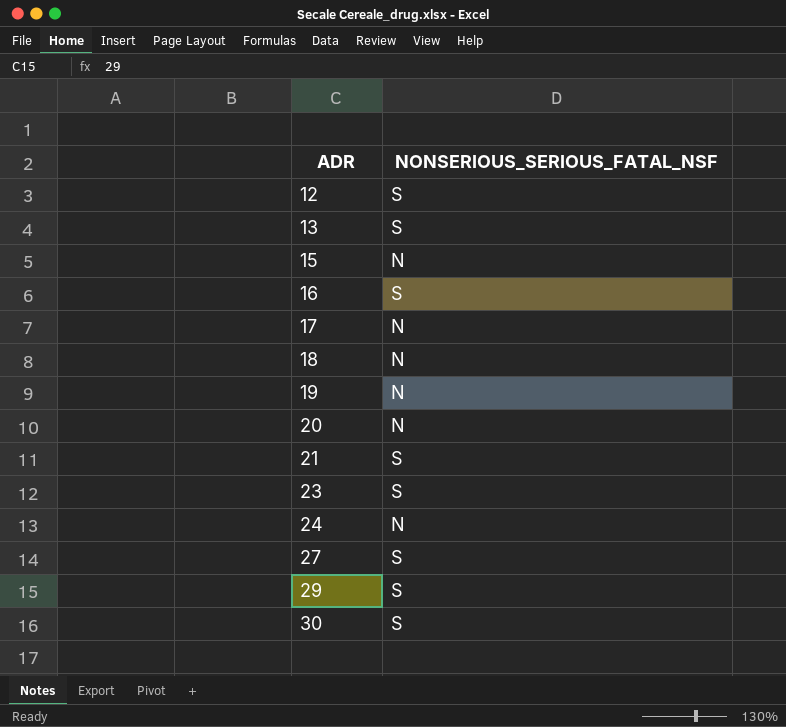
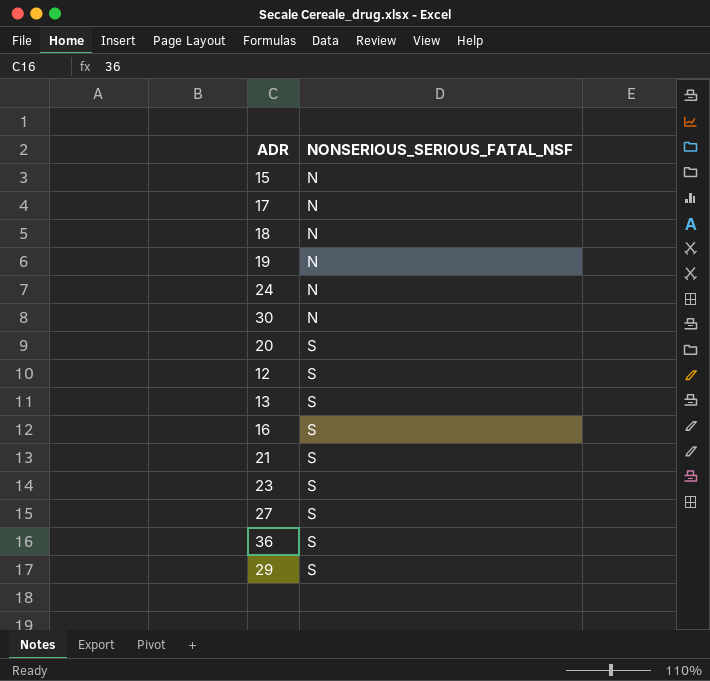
row order: ADR ascending -> NONSERIOUS_SERIOUS_FATAL_NSF ascending
30 | NONSERIOUS_SERIOUS_FATAL_NSF: S -> N
20 | NONSERIOUS_SERIOUS_FATAL_NSF: N -> S
row 36: none -> S

